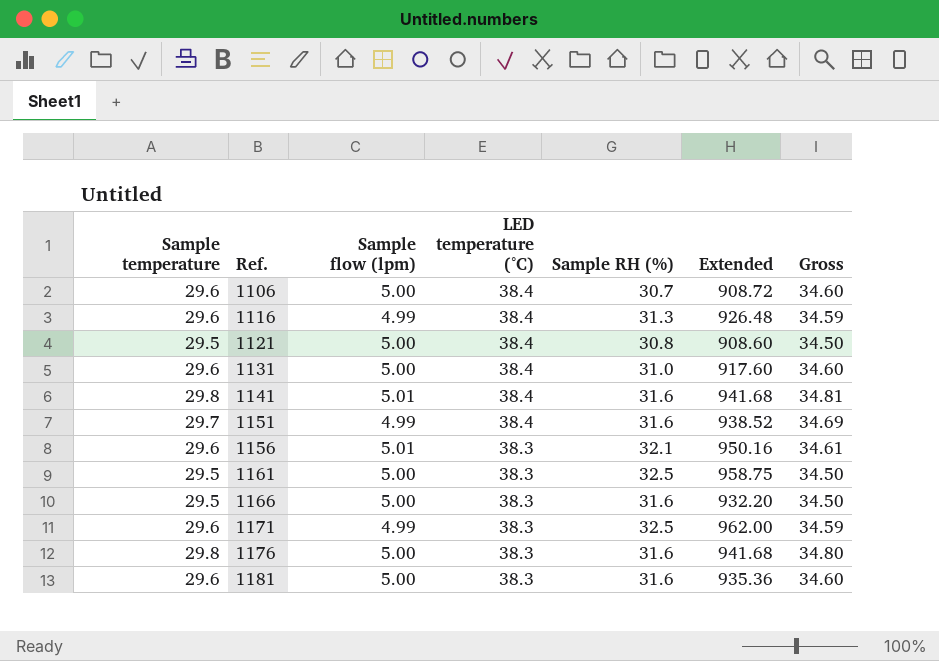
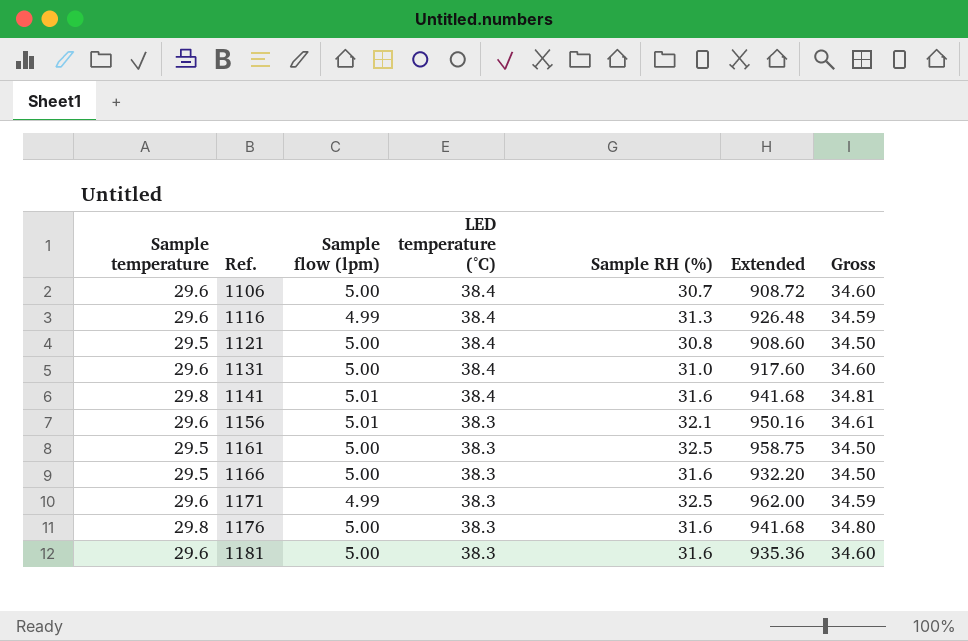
row 1151: 29.7 | 4.99 | 38.4 | 31.6 | 938.52 | 34.69 -> none

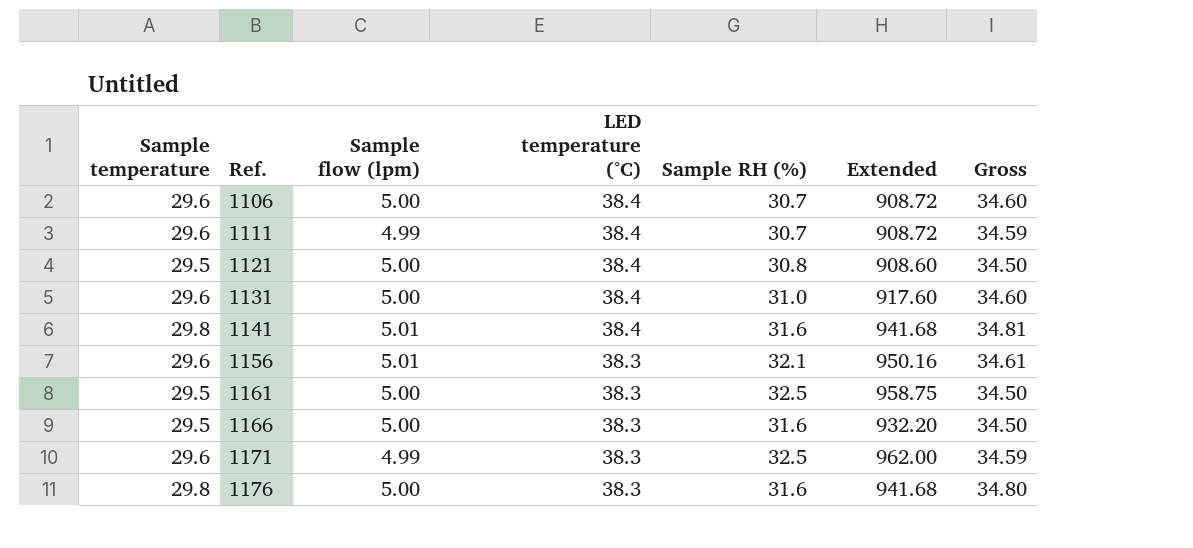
row 1116: 29.6 | 4.99 | 38.4 | 31.3 | 926.48 | 34.59 -> none
row 1181: 29.6 | 5.00 | 38.3 | 31.6 | 935.36 | 34.60 -> none
row 1111: none -> 29.6 | 4.99 | 38.4 | 30.7 | 908.72 | 34.59

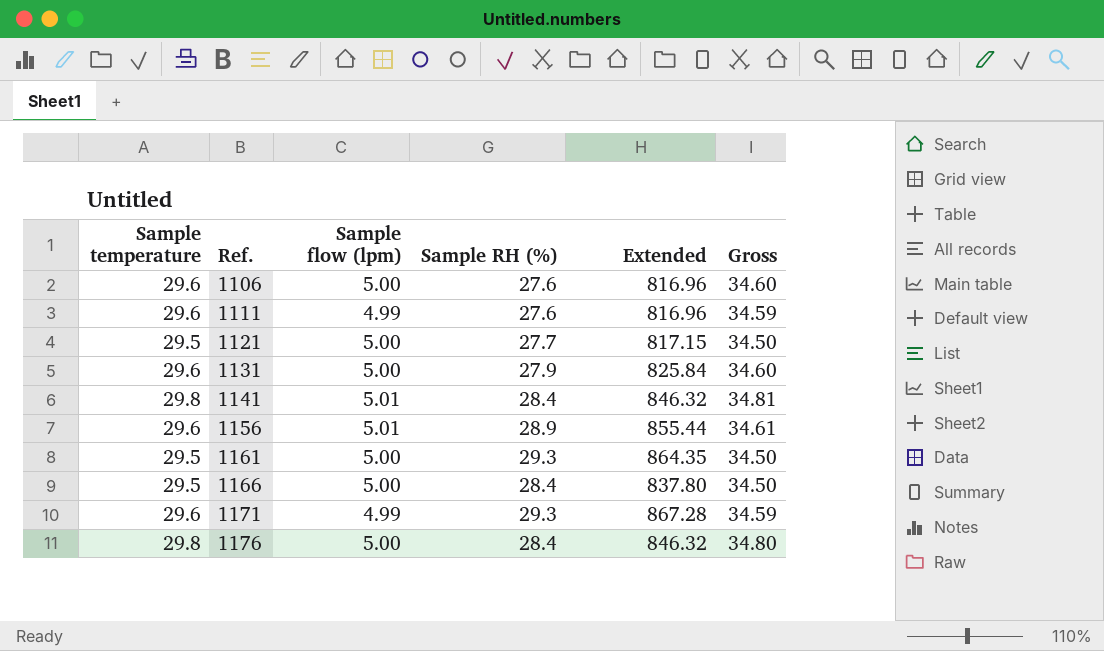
column LED temperature (°C) | position: 4 -> none
1106 | Sample RH (%): 30.7 -> 27.6
1106 | Extended: 908.72 -> 816.96
1111 | Sample RH (%): 30.7 -> 27.6
1111 | Extended: 908.72 -> 816.96
1121 | Sample RH (%): 30.8 -> 27.7
1121 | Extended: 908.60 -> 817.15
1131 | Sample RH (%): 31.0 -> 27.9
1131 | Extended: 917.60 -> 825.84
1141 | Sample RH (%): 31.6 -> 28.4
1141 | Extended: 941.68 -> 846.32
1156 | Sample RH (%): 32.1 -> 28.9
1156 | Extended: 950.16 -> 855.44
1161 | Sample RH (%): 32.5 -> 29.3
1161 | Extended: 958.75 -> 864.35
1166 | Sample RH (%): 31.6 -> 28.4
1166 | Extended: 932.20 -> 837.80
1171 | Sample RH (%): 32.5 -> 29.3
1171 | Extended: 962.00 -> 867.28
1176 | Sample RH (%): 31.6 -> 28.4
1176 | Extended: 941.68 -> 846.32

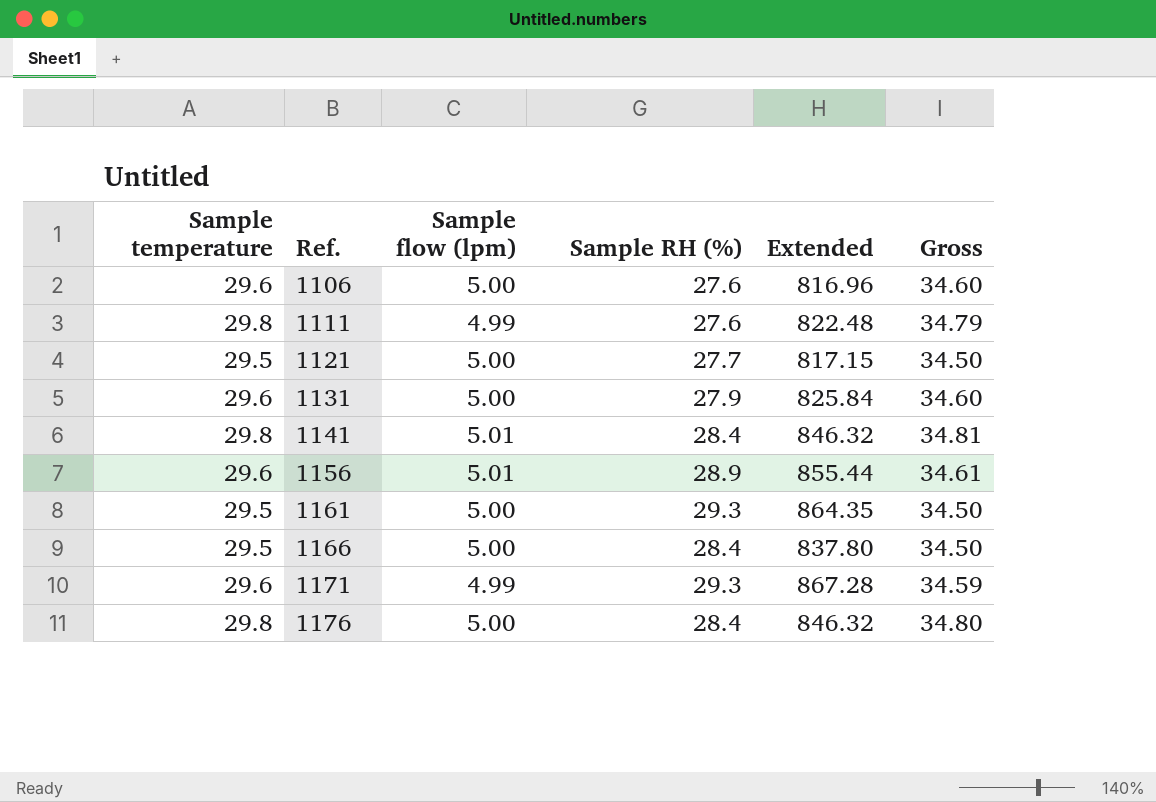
1111 | Sample temperature: 29.6 -> 29.8
1111 | Extended: 816.96 -> 822.48
1111 | Gross: 34.59 -> 34.79

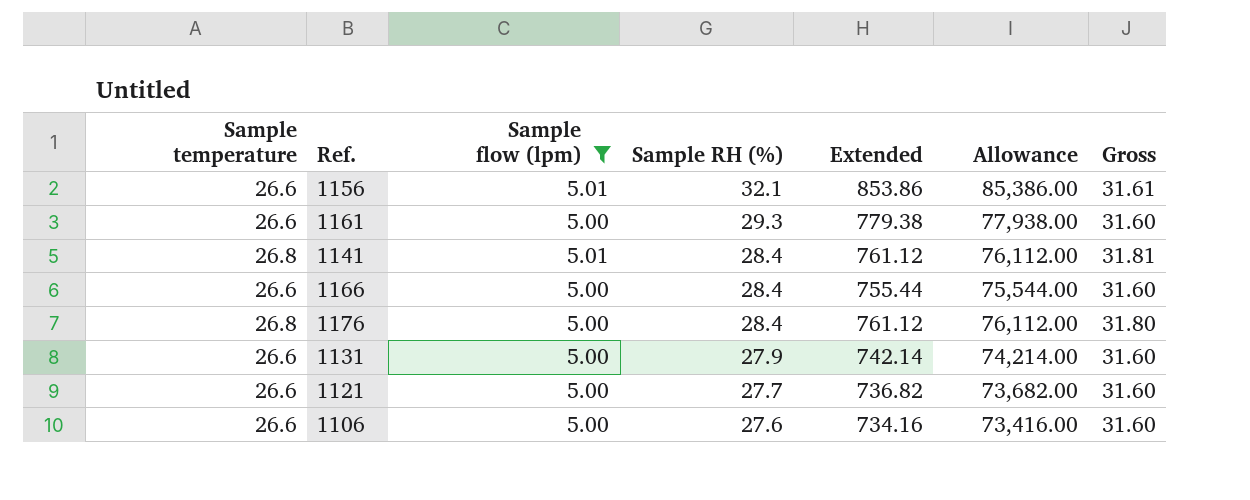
filter: none -> Sample flow (lpm) != 4.99
row order: Ref. ascending -> Sample RH (%) descending
column Allowance | formula: none -> [Extended] * 100
1156 | Sample temperature: 29.6 -> 26.6
1156 | Sample RH (%): 28.9 -> 32.1
1156 | Extended: 855.44 -> 853.86
1156 | Gross: 34.61 -> 31.61
1161 | Sample temperature: 29.5 -> 26.6
1161 | Extended: 864.35 -> 779.38
1161 | Gross: 34.50 -> 31.60
1141 | Sample temperature: 29.8 -> 26.8
1141 | Extended: 846.32 -> 761.12
1141 | Gross: 34.81 -> 31.81
1166 | Sample temperature: 29.5 -> 26.6
1166 | Extended: 837.80 -> 755.44
1166 | Gross: 34.50 -> 31.60
1176 | Sample temperature: 29.8 -> 26.8
1176 | Extended: 846.32 -> 761.12
1176 | Gross: 34.80 -> 31.80
1131 | Sample temperature: 29.6 -> 26.6
1131 | Extended: 825.84 -> 742.14
1131 | Gross: 34.60 -> 31.60
1121 | Sample temperature: 29.5 -> 26.6
1121 | Extended: 817.15 -> 736.82
1121 | Gross: 34.50 -> 31.60
1106 | Sample temperature: 29.6 -> 26.6
1106 | Extended: 816.96 -> 734.16
1106 | Gross: 34.60 -> 31.60

